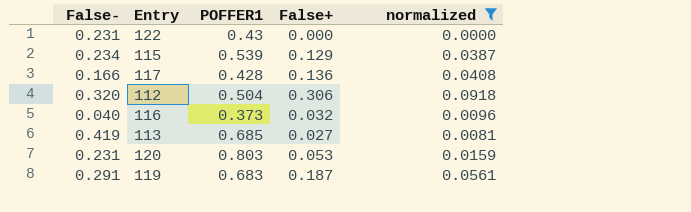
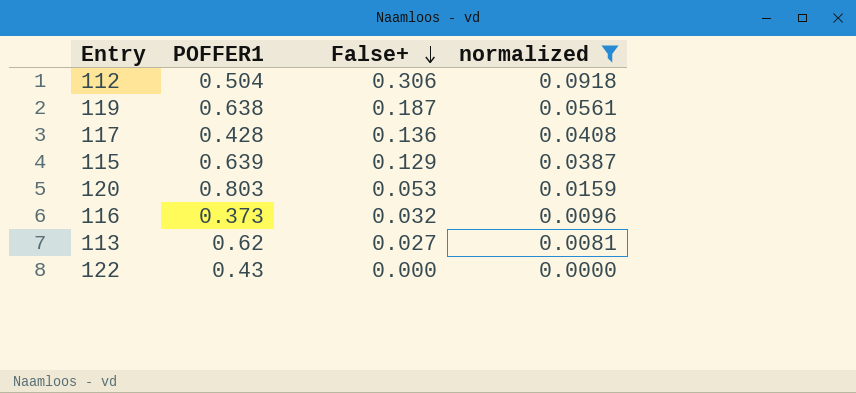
row order: none -> False+ descending
column False- | position: 1 -> none
119 | POFFER1: 0.683 -> 0.638
115 | POFFER1: 0.539 -> 0.639
113 | POFFER1: 0.685 -> 0.62

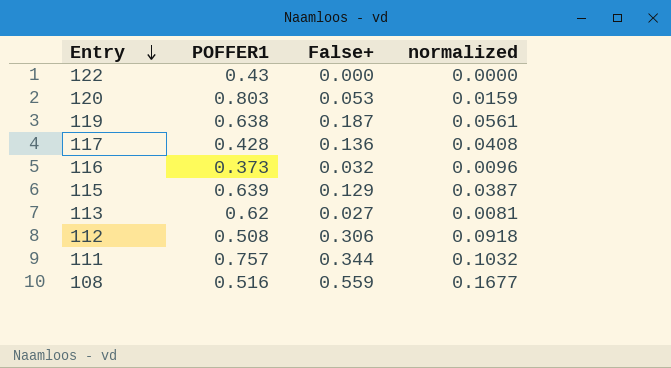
filter: normalized <= 0.0918 -> none
row order: False+ descending -> Entry descending
112 | POFFER1: 0.504 -> 0.508

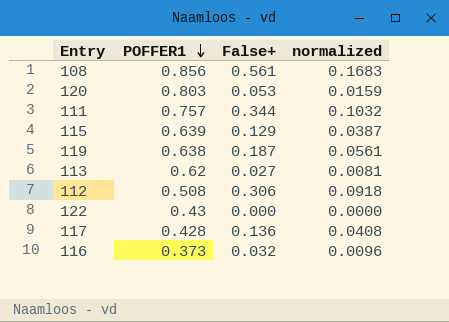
row order: Entry descending -> POFFER1 descending
108 | POFFER1: 0.516 -> 0.856
108 | False+: 0.559 -> 0.561
108 | normalized: 0.1677 -> 0.1683

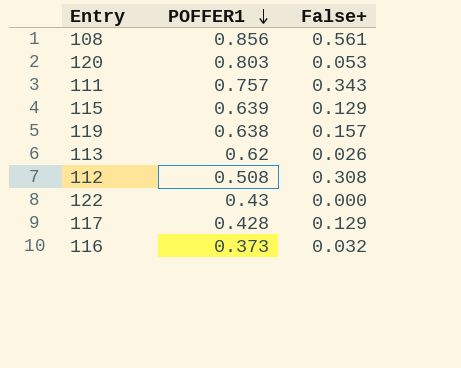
column normalized | formula: [False+] * 0.3 -> none
111 | False+: 0.344 -> 0.343
119 | False+: 0.187 -> 0.157
113 | False+: 0.027 -> 0.026
112 | False+: 0.306 -> 0.308
117 | False+: 0.136 -> 0.129

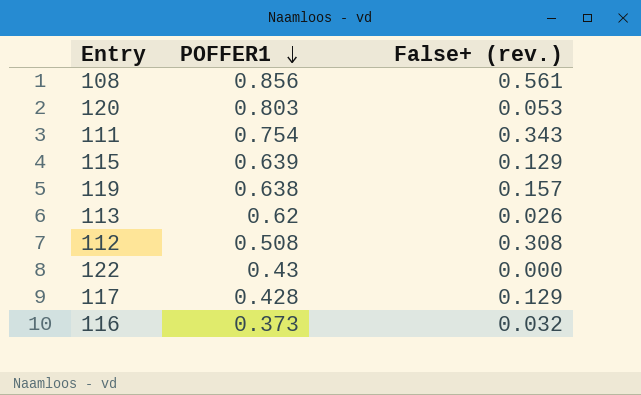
column name: False+ -> False+ (rev.)
111 | POFFER1: 0.757 -> 0.754

